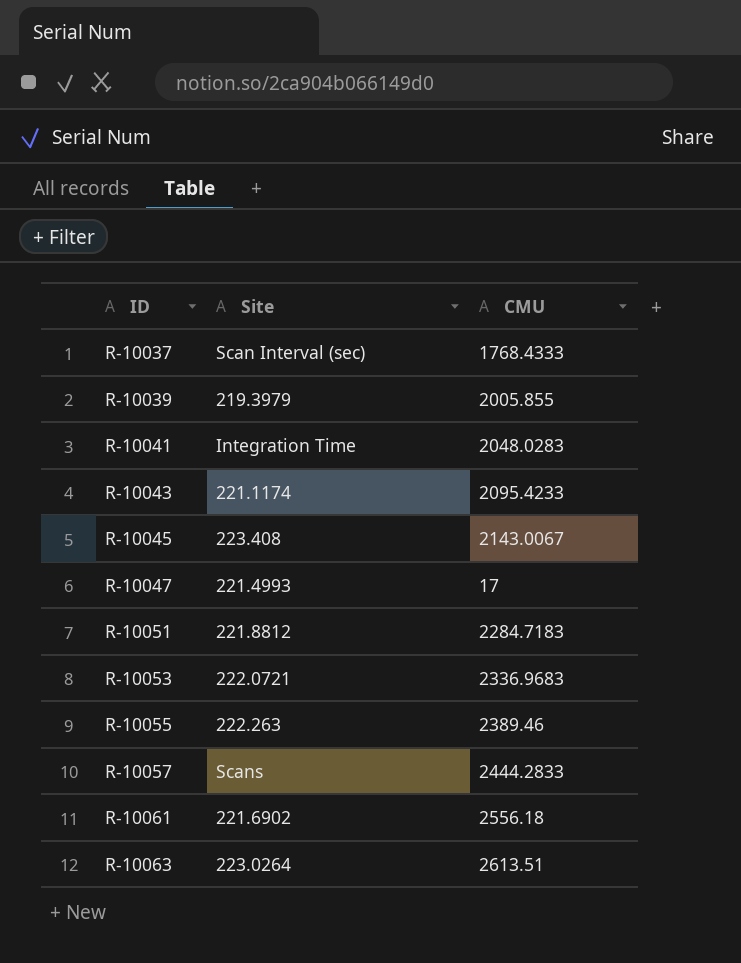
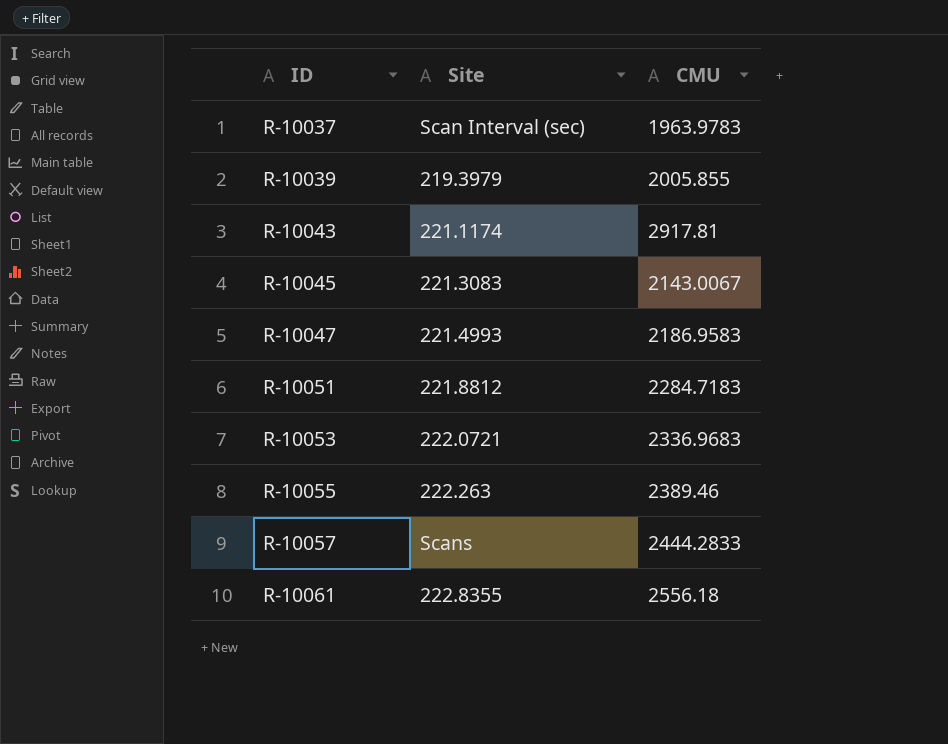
row R-10041: Integration Time | 2048.0283 -> none
row R-10063: 223.0264 | 2613.51 -> none
R-10037 | CMU: 1768.4333 -> 1963.9783
R-10043 | CMU: 2095.4233 -> 2917.81
R-10045 | Site: 223.408 -> 221.3083
R-10047 | CMU: 17 -> 2186.9583
R-10061 | Site: 221.6902 -> 222.8355

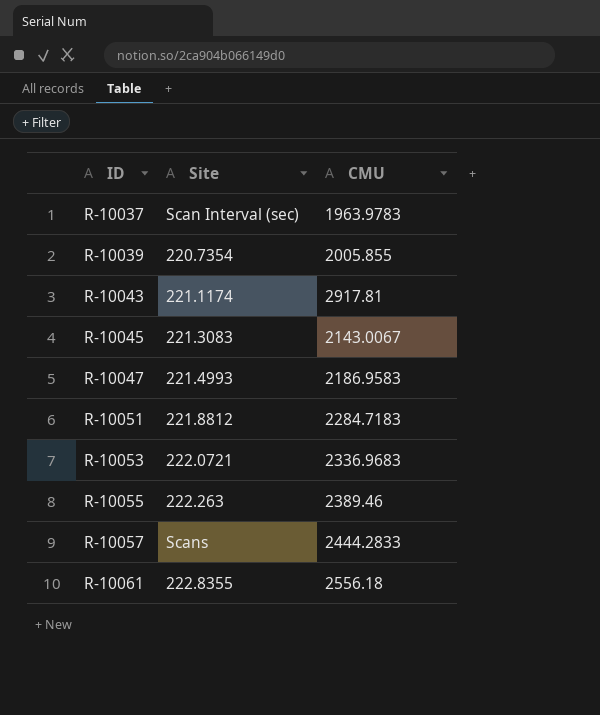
R-10039 | Site: 219.3979 -> 220.7354

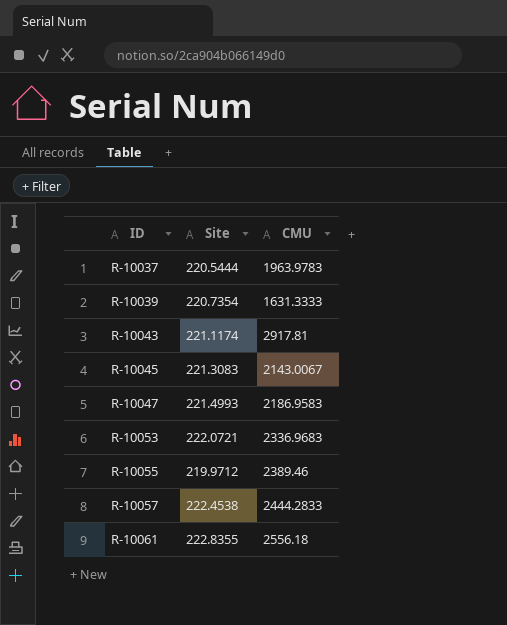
row R-10051: 221.8812 | 2284.7183 -> none
R-10037 | Site: Scan Interval (sec) -> 220.5444
R-10039 | CMU: 2005.855 -> 1631.3333
R-10055 | Site: 222.263 -> 219.9712
R-10057 | Site: Scans -> 222.4538

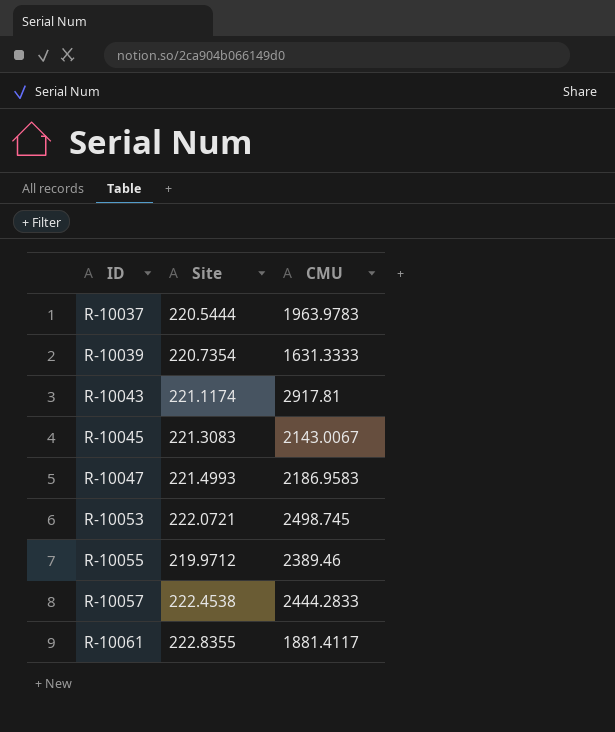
R-10053 | CMU: 2336.9683 -> 2498.745
R-10061 | CMU: 2556.18 -> 1881.4117

